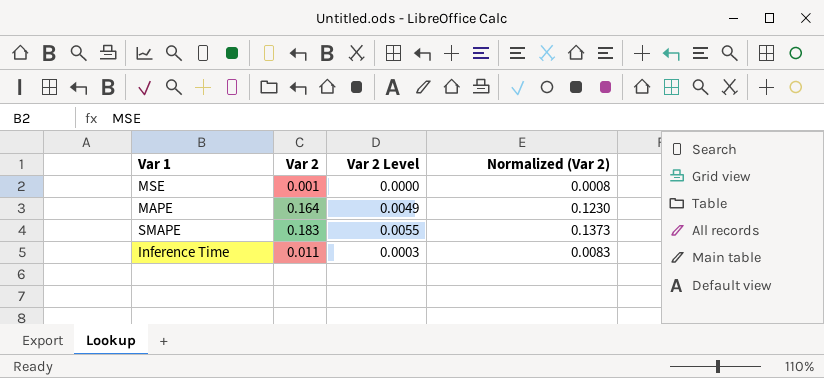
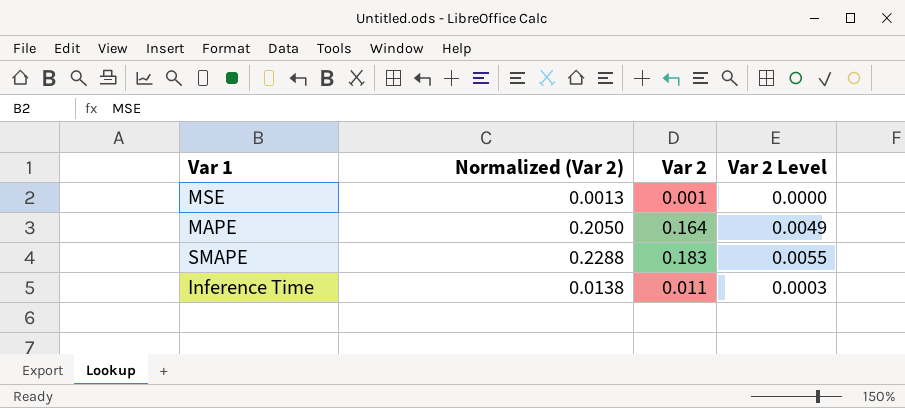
column Normalized (Var 2) | formula: [Var 2] * 0.75 -> [Var 2] * 1.25
column Normalized (Var 2) | position: 4 -> 2

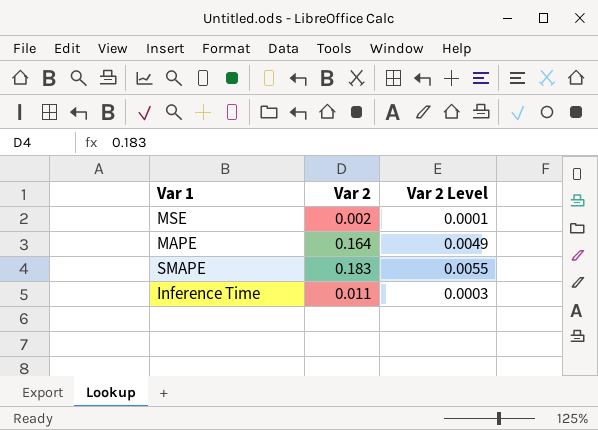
column Normalized (Var 2) | formula: [Var 2] * 1.25 -> none
MSE | Var 2: 0.001 -> 0.002
MSE | Var 2 Level: 0.0000 -> 0.0001

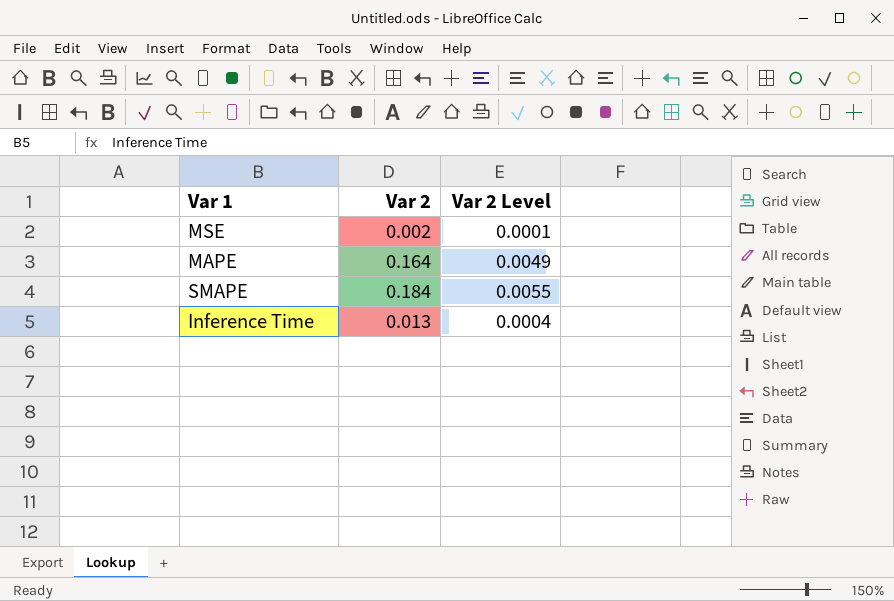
SMAPE | Var 2: 0.183 -> 0.184
Inference Time | Var 2: 0.011 -> 0.013
Inference Time | Var 2 Level: 0.0003 -> 0.0004

